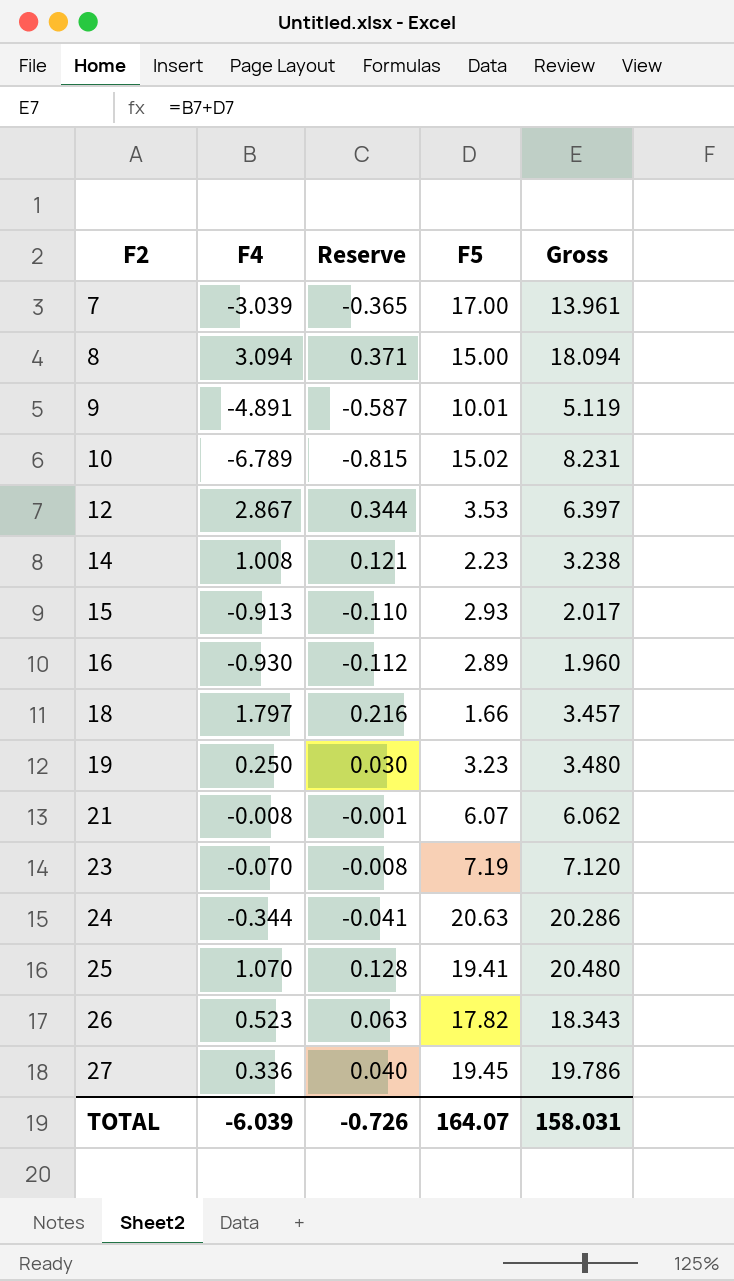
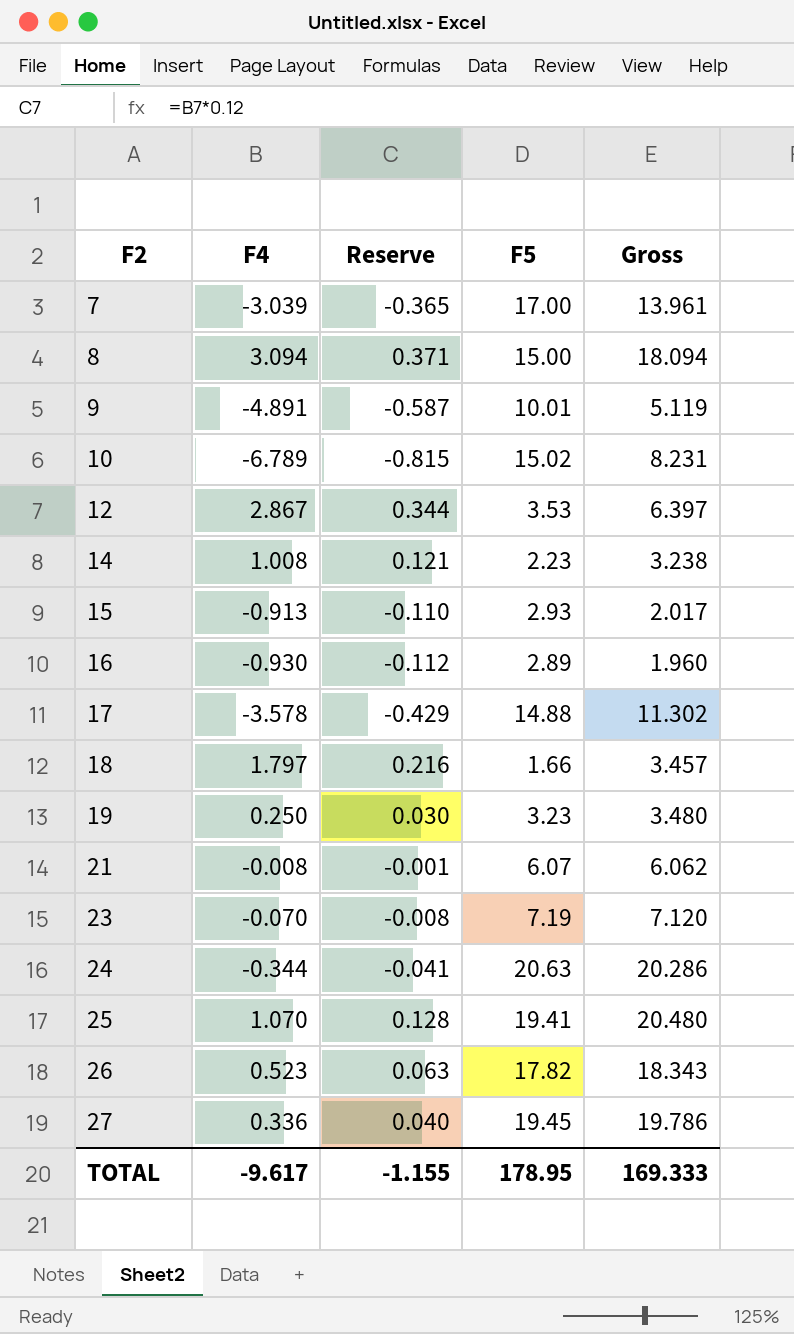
row 17: none -> -3.578 | -0.429 | 14.88 | 11.302
TOTAL | F4: -6.039 -> -9.617
TOTAL | Reserve: -0.726 -> -1.155
TOTAL | F5: 164.07 -> 178.95
TOTAL | Gross: 158.031 -> 169.333

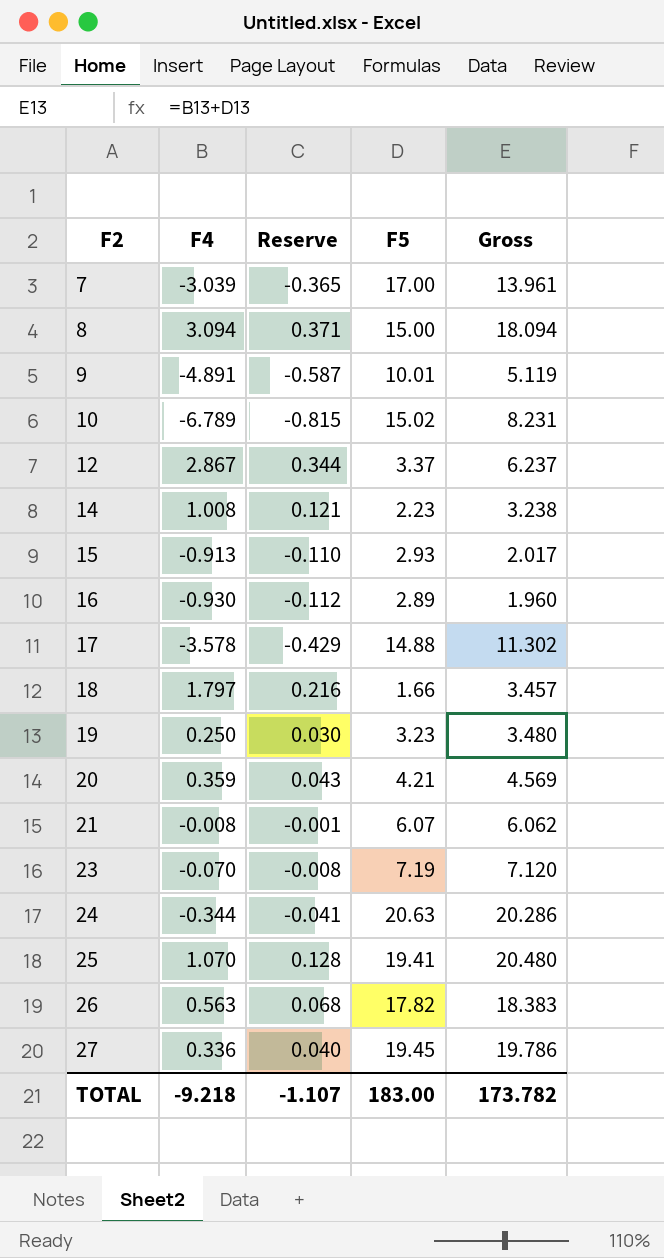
12 | F5: 3.53 -> 3.37
12 | Gross: 6.397 -> 6.237
row 20: none -> 0.359 | 0.043 | 4.21 | 4.569
26 | F4: 0.523 -> 0.563
26 | Reserve: 0.063 -> 0.068
26 | Gross: 18.343 -> 18.383
TOTAL | F4: -9.617 -> -9.218
TOTAL | Reserve: -1.155 -> -1.107
TOTAL | F5: 178.95 -> 183.00
TOTAL | Gross: 169.333 -> 173.782

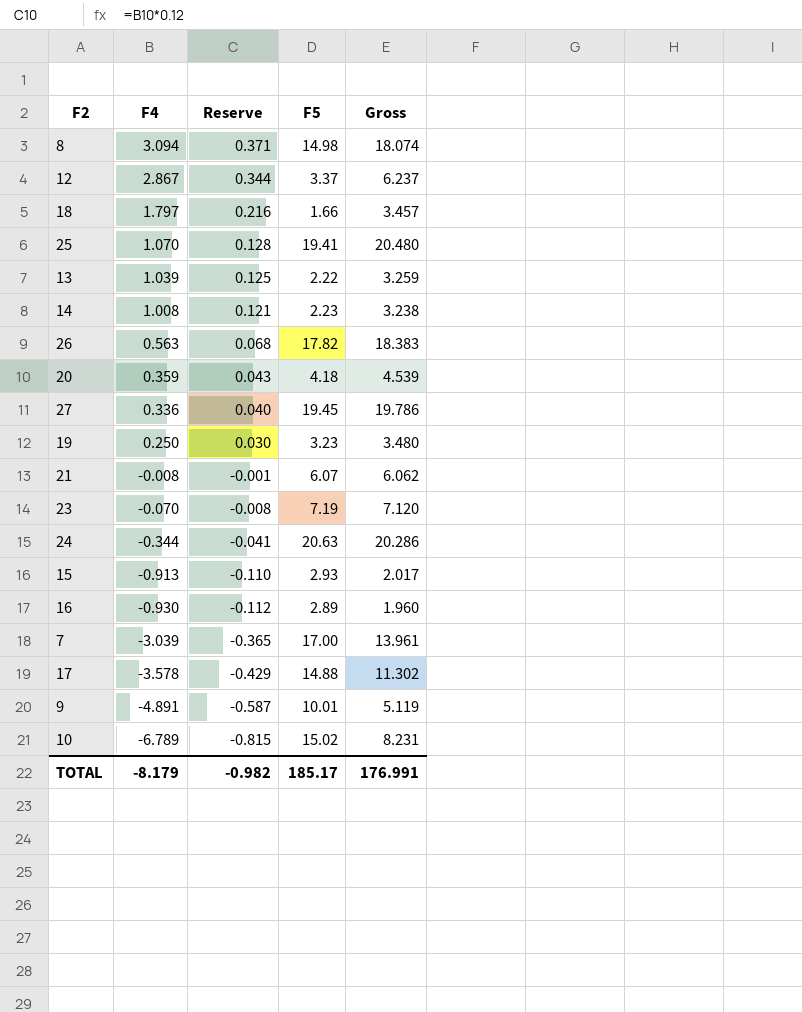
row order: F2 ascending -> F4 descending
8 | F5: 15.00 -> 14.98
8 | Gross: 18.094 -> 18.074
row 13: none -> 1.039 | 0.125 | 2.22 | 3.259
20 | F5: 4.21 -> 4.18
20 | Gross: 4.569 -> 4.539
TOTAL | F4: -9.218 -> -8.179
TOTAL | Reserve: -1.107 -> -0.982
TOTAL | F5: 183.00 -> 185.17
TOTAL | Gross: 173.782 -> 176.991

